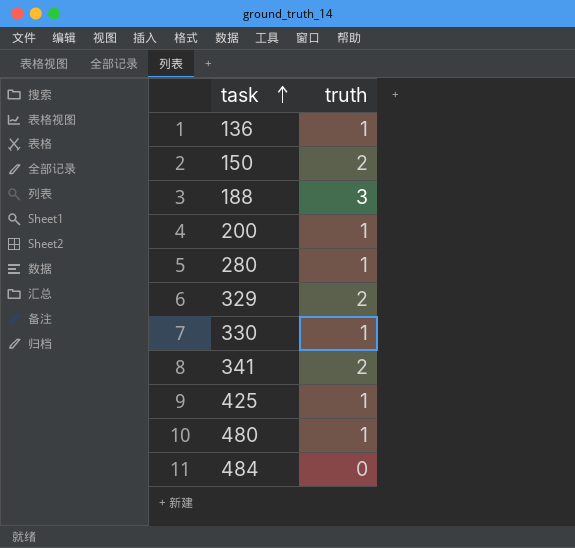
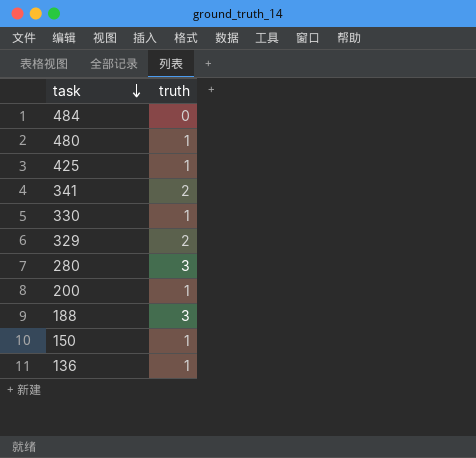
row order: task ascending -> task descending
280 | truth: 1 -> 3
150 | truth: 2 -> 1

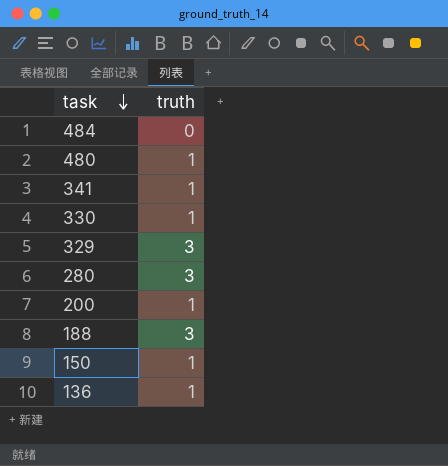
row 425: 1 -> none
341 | truth: 2 -> 1
329 | truth: 2 -> 3

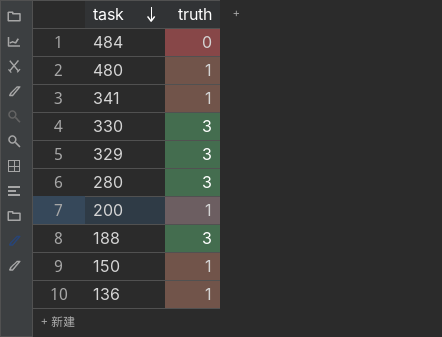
330 | truth: 1 -> 3

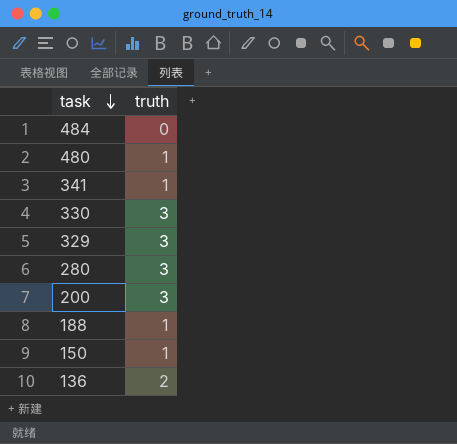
200 | truth: 1 -> 3
188 | truth: 3 -> 1
136 | truth: 1 -> 2

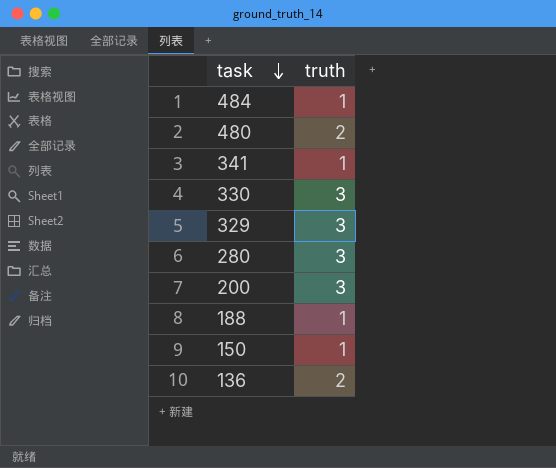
484 | truth: 0 -> 1
480 | truth: 1 -> 2

